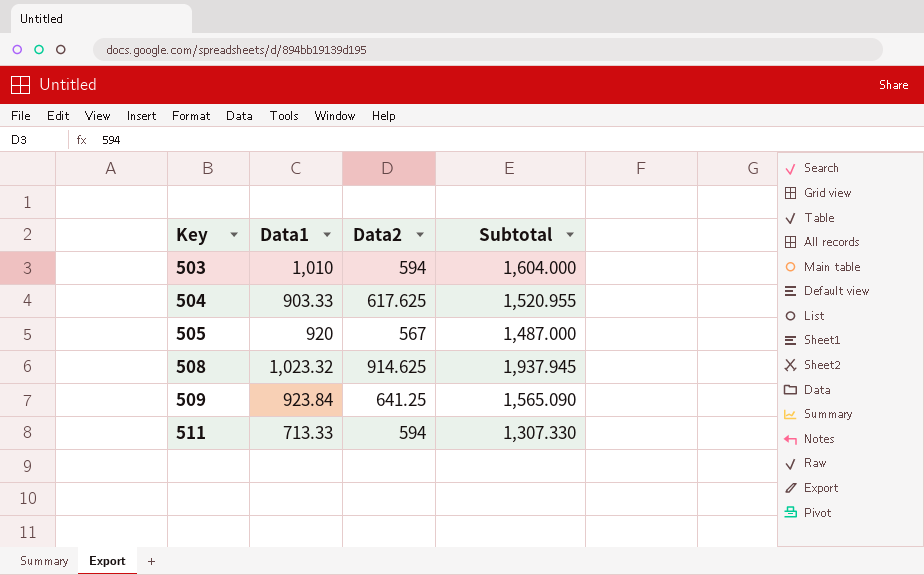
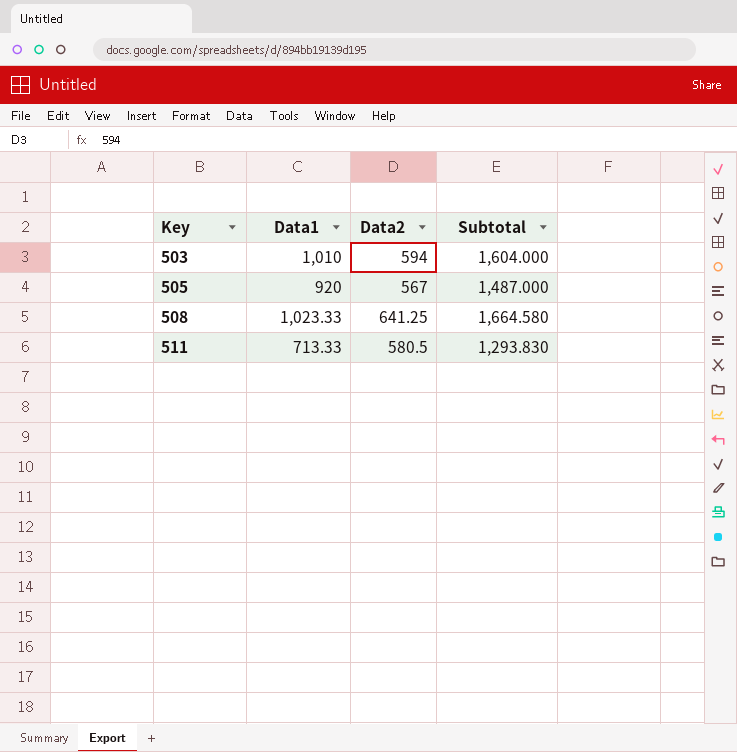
row 504: 903.33 | 617.625 | 1,520.955 -> none
row 509: 923.84 | 641.25 | 1,565.090 -> none
508 | Data1: 1,023.32 -> 1,023.33
508 | Data2: 914.625 -> 641.25
508 | Subtotal: 1,937.945 -> 1,664.580
511 | Data2: 594 -> 580.5
511 | Subtotal: 1,307.330 -> 1,293.830

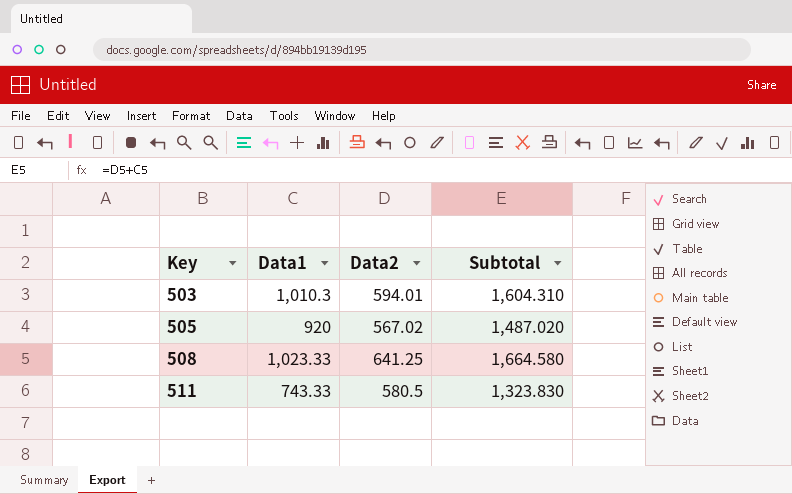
503 | Data1: 1,010 -> 1,010.3
503 | Data2: 594 -> 594.01
503 | Subtotal: 1,604.000 -> 1,604.310
505 | Data2: 567 -> 567.02
505 | Subtotal: 1,487.000 -> 1,487.020
511 | Data1: 713.33 -> 743.33
511 | Subtotal: 1,293.830 -> 1,323.830

